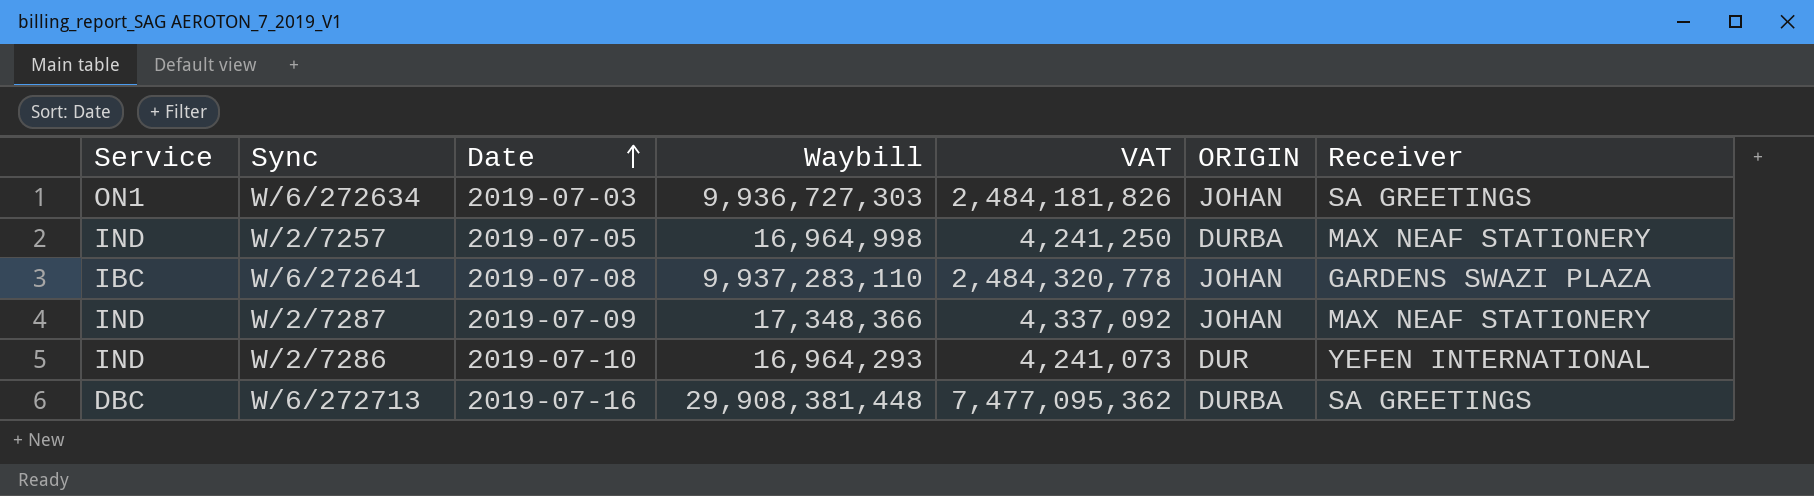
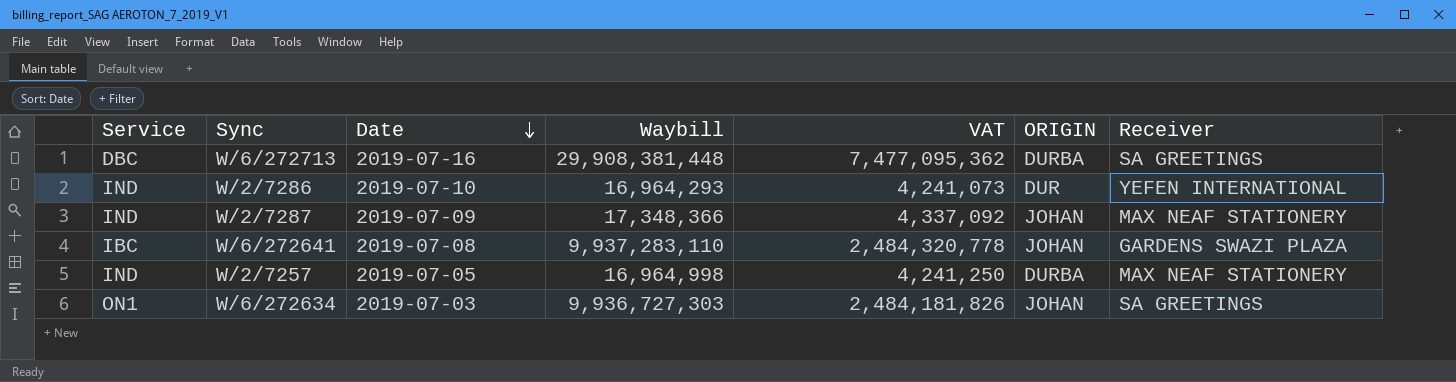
row order: Date ascending -> Date descending

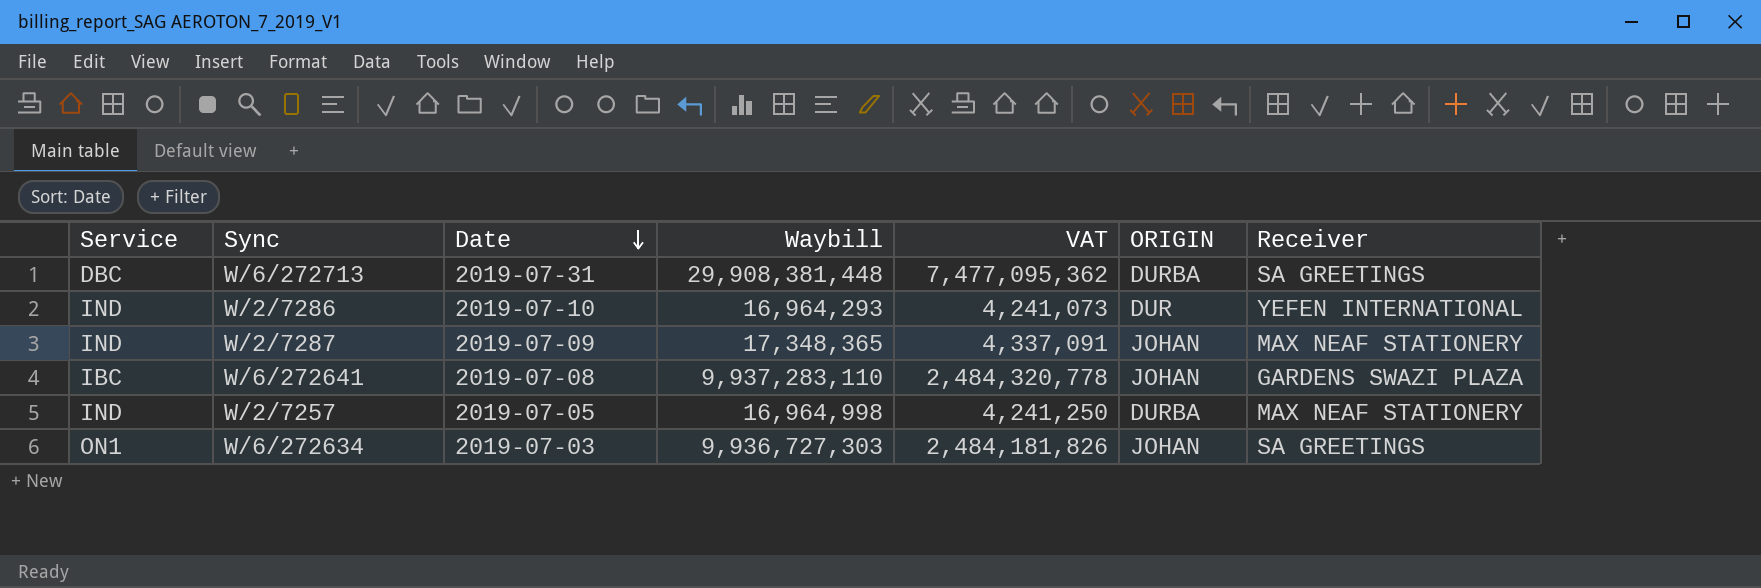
W/6/272713 | Date: 2019-07-16 -> 2019-07-31
W/2/7287 | Waybill: 17,348,366 -> 17,348,365
W/2/7287 | VAT: 4,337,092 -> 4,337,091

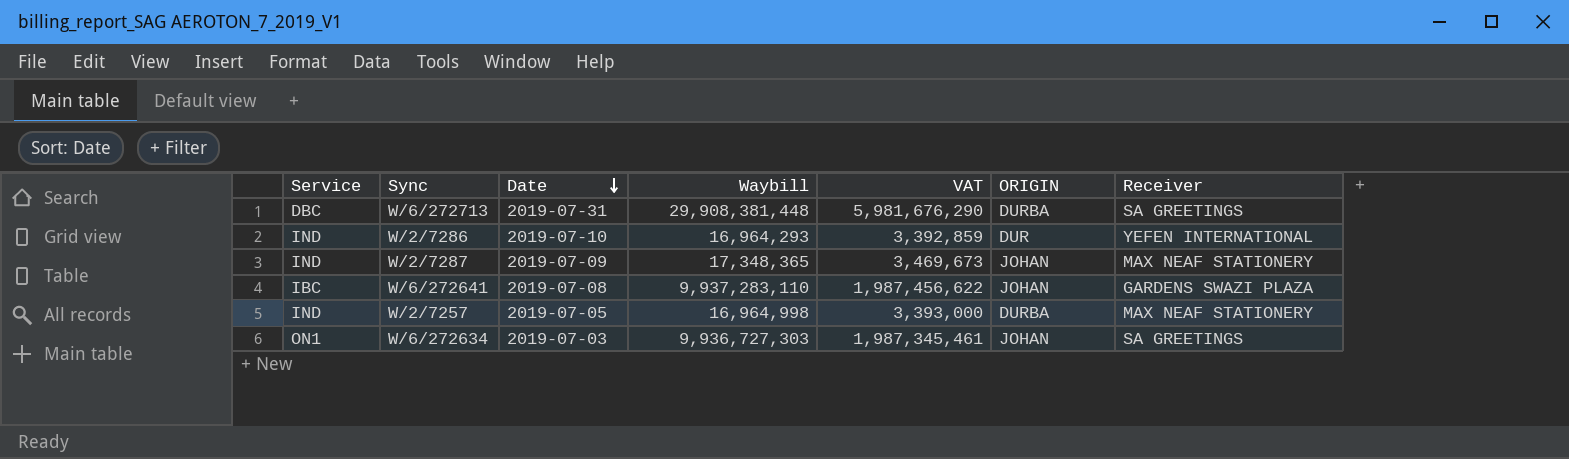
column VAT | formula: [Waybill] * 0.25 -> [Waybill] * 0.2

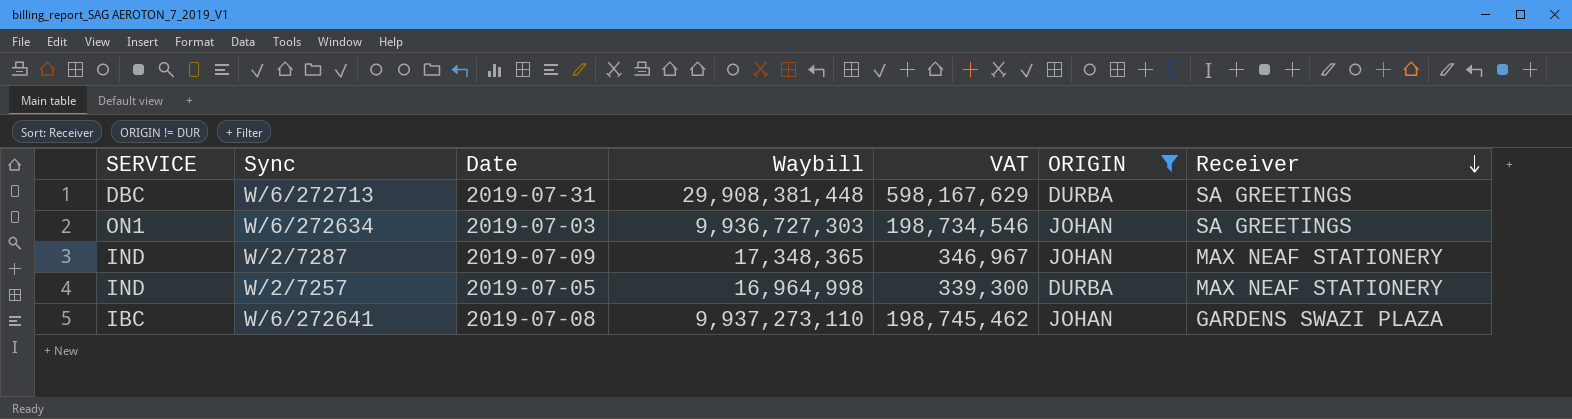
filter: none -> ORIGIN != DUR
row order: Date descending -> Receiver descending
column name: Service -> SERVICE
column VAT | formula: [Waybill] * 0.2 -> [Waybill] * 0.02
W/6/272641 | Waybill: 9,937,283,110 -> 9,937,273,110

